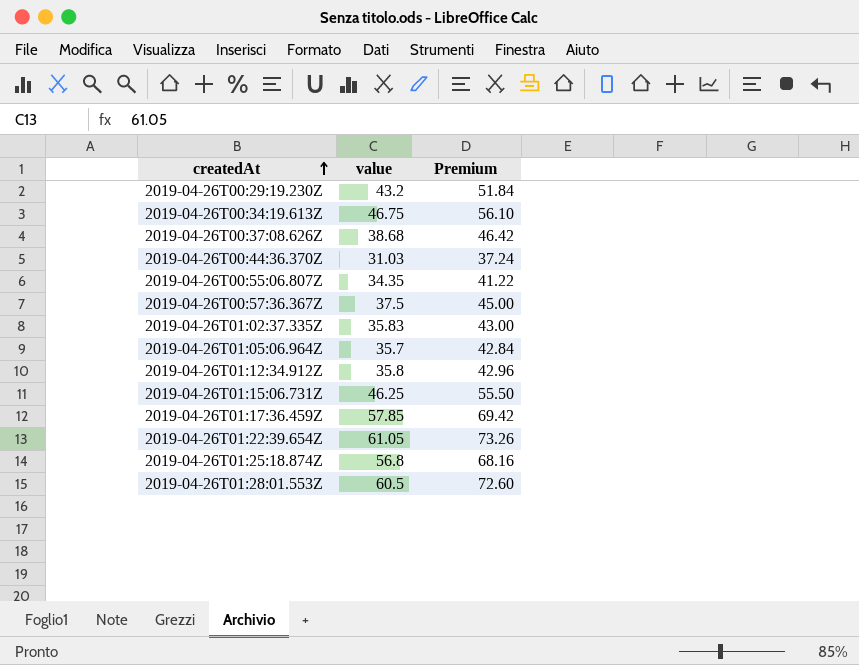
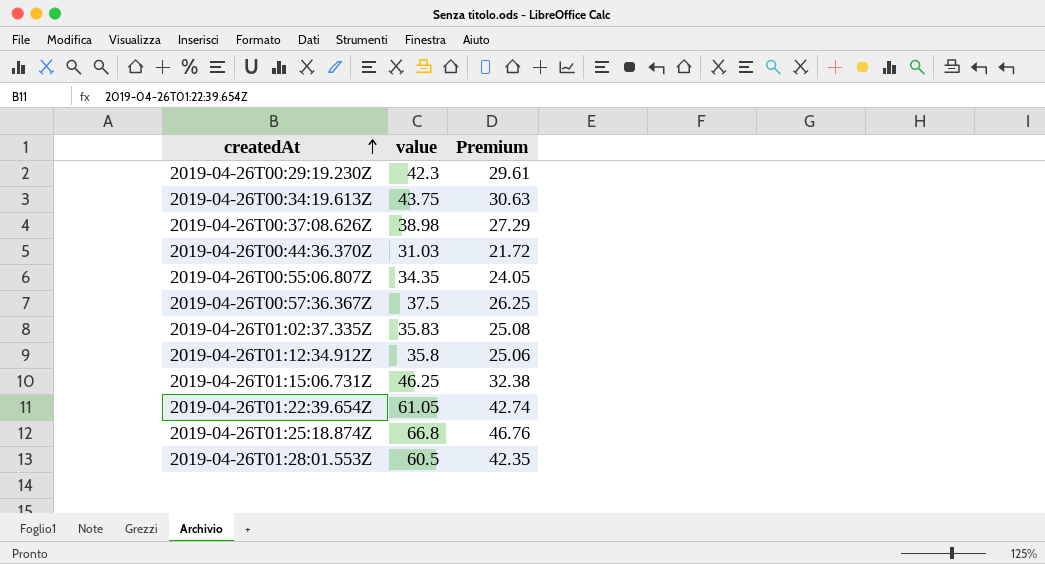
column Premium | formula: [value] * 1.2 -> [value] * 0.7
row 2019-04-26T01:05:06.964Z: 35.7 | 42.84 -> none
row 2019-04-26T01:17:36.459Z: 57.85 | 69.42 -> none
2019-04-26T00:29:19.230Z | value: 43.2 -> 42.3
2019-04-26T00:34:19.613Z | value: 46.75 -> 43.75
2019-04-26T00:37:08.626Z | value: 38.68 -> 38.98
2019-04-26T01:25:18.874Z | value: 56.8 -> 66.8

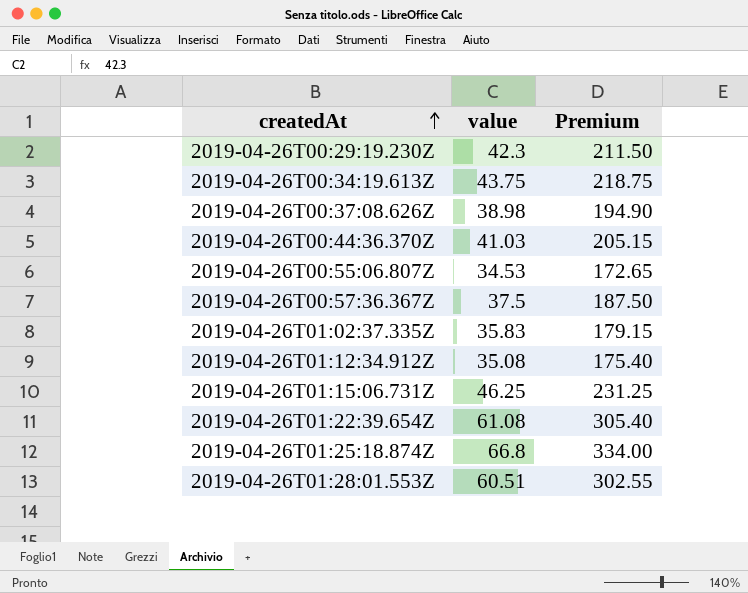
column Premium | formula: [value] * 0.7 -> [value] * 5
2019-04-26T00:44:36.370Z | value: 31.03 -> 41.03
2019-04-26T00:55:06.807Z | value: 34.35 -> 34.53
2019-04-26T01:12:34.912Z | value: 35.8 -> 35.08
2019-04-26T01:22:39.654Z | value: 61.05 -> 61.08
2019-04-26T01:28:01.553Z | value: 60.5 -> 60.51

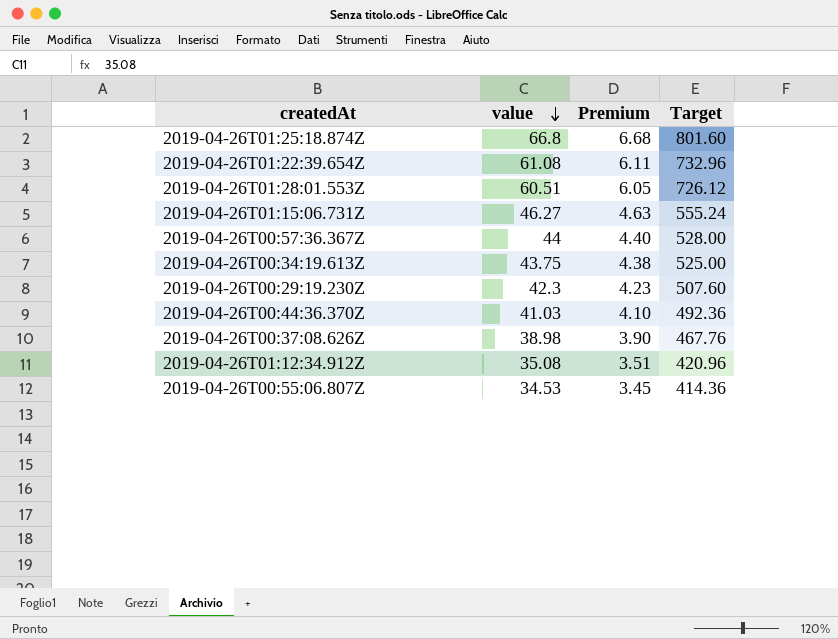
row order: createdAt ascending -> value descending
column Premium | formula: [value] * 5 -> [value] * 0.1
column Target | formula: none -> [value] * 12
row 2019-04-26T01:02:37.335Z: 35.83 | 179.15 -> none
2019-04-26T01:15:06.731Z | value: 46.25 -> 46.27
2019-04-26T00:57:36.367Z | value: 37.5 -> 44

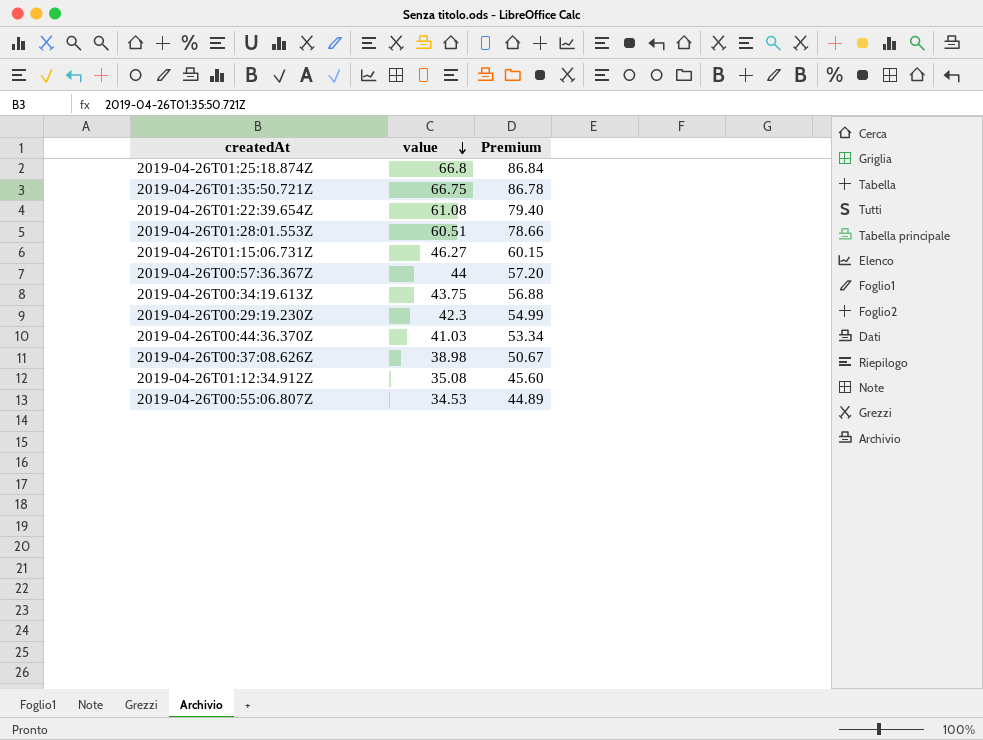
column Target | formula: [value] * 12 -> none
column Premium | formula: [value] * 0.1 -> [value] * 1.3
row 2019-04-26T01:35:50.721Z: none -> 66.75 | 86.78

